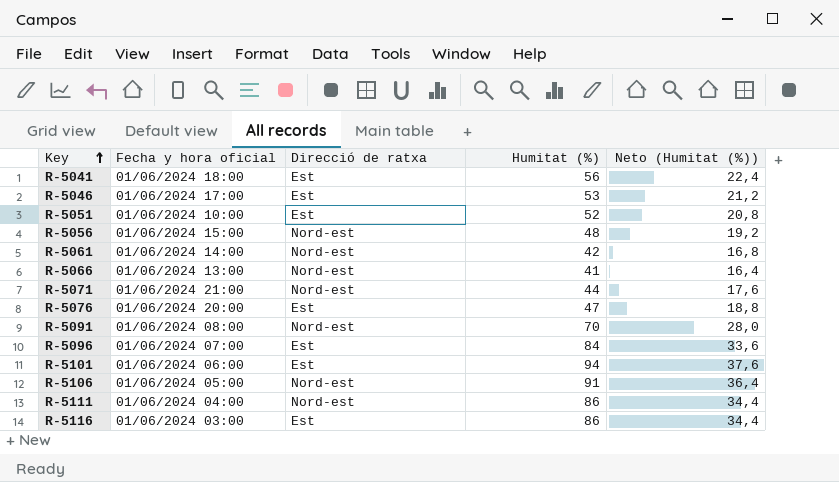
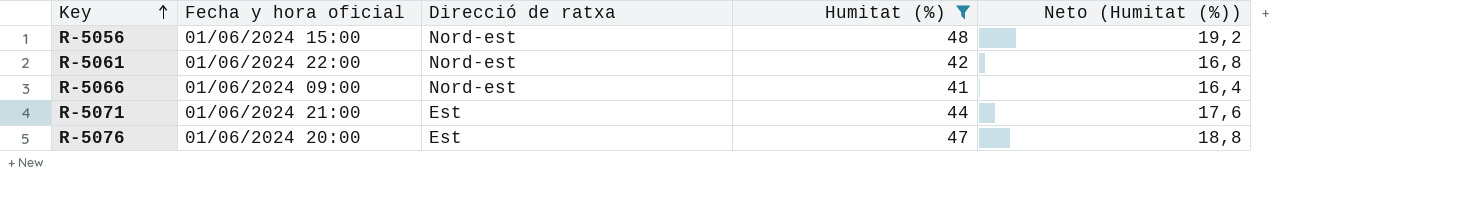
filter: none -> Humitat (%) <= 48
R-5061 | Fecha y hora oficial: 01/06/2024 14:00 -> 01/06/2024 22:00
R-5066 | Fecha y hora oficial: 01/06/2024 13:00 -> 01/06/2024 09:00
R-5071 | Direcció de ratxa: Nord-est -> Est

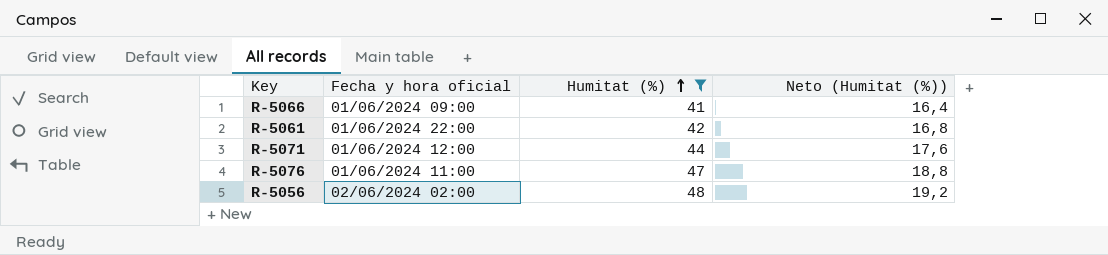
row order: Key ascending -> Humitat (%) ascending
column Direcció de ratxa | position: 3 -> none
R-5071 | Fecha y hora oficial: 01/06/2024 21:00 -> 01/06/2024 12:00
R-5076 | Fecha y hora oficial: 01/06/2024 20:00 -> 01/06/2024 11:00
R-5056 | Fecha y hora oficial: 01/06/2024 15:00 -> 02/06/2024 02:00

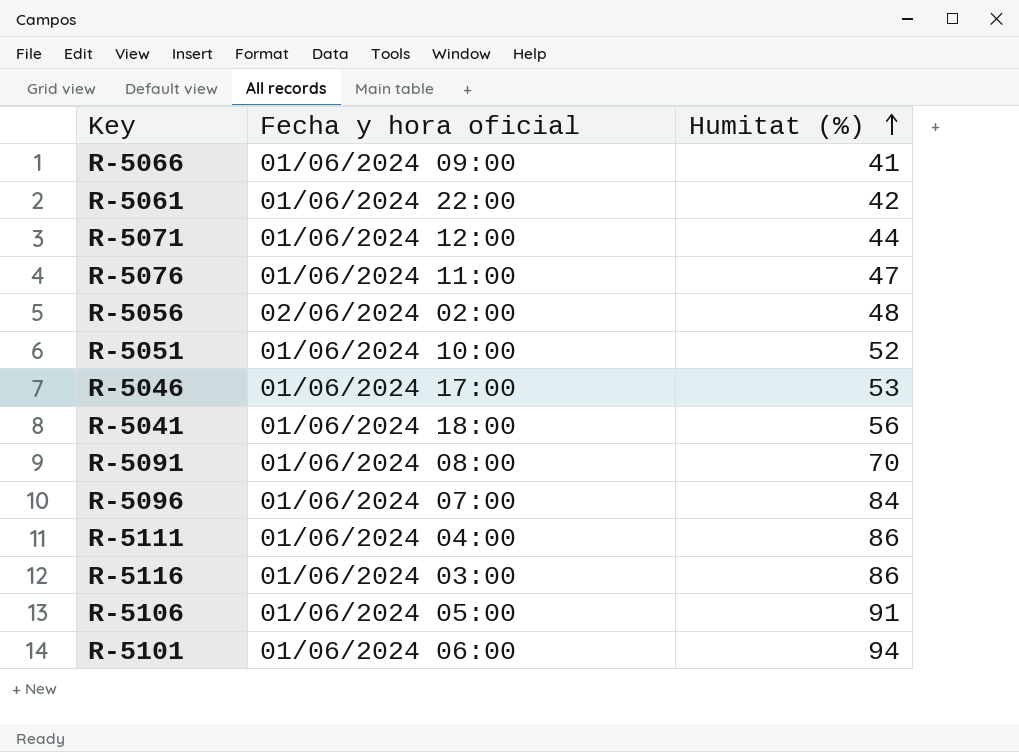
filter: Humitat (%) <= 48 -> none
column Neto (Humitat (%)) | formula: [Humitat (%)] * 0,4 -> none

